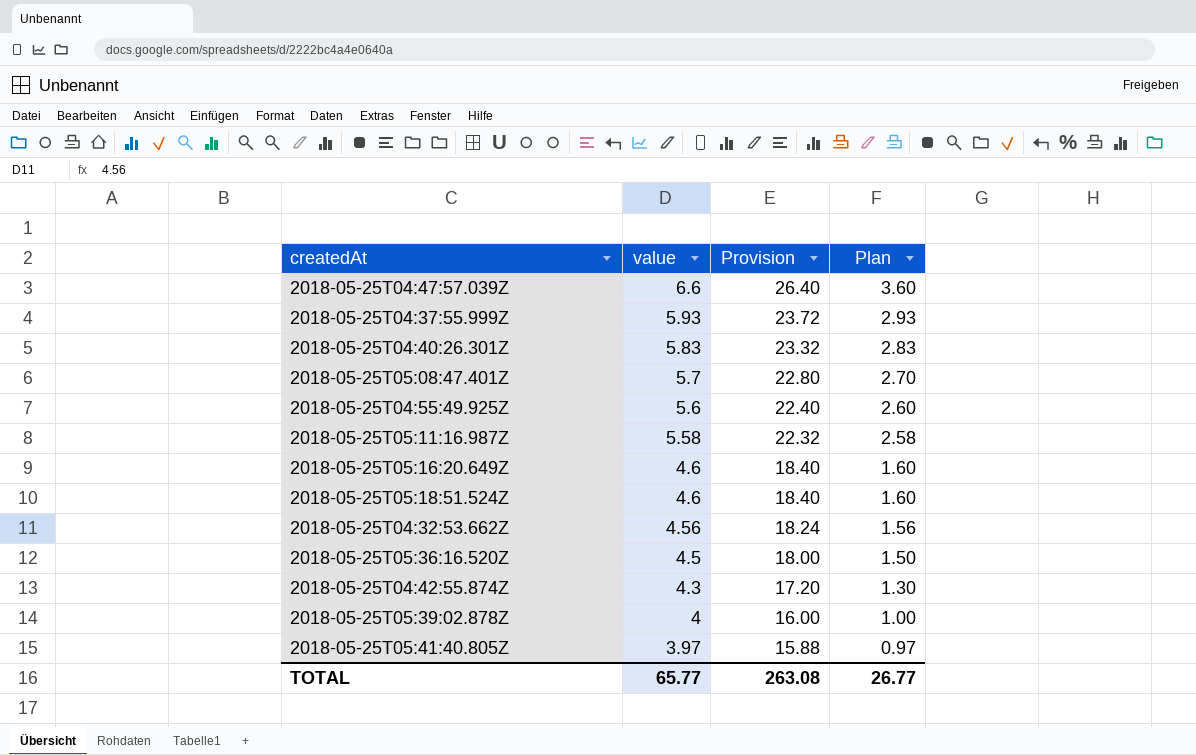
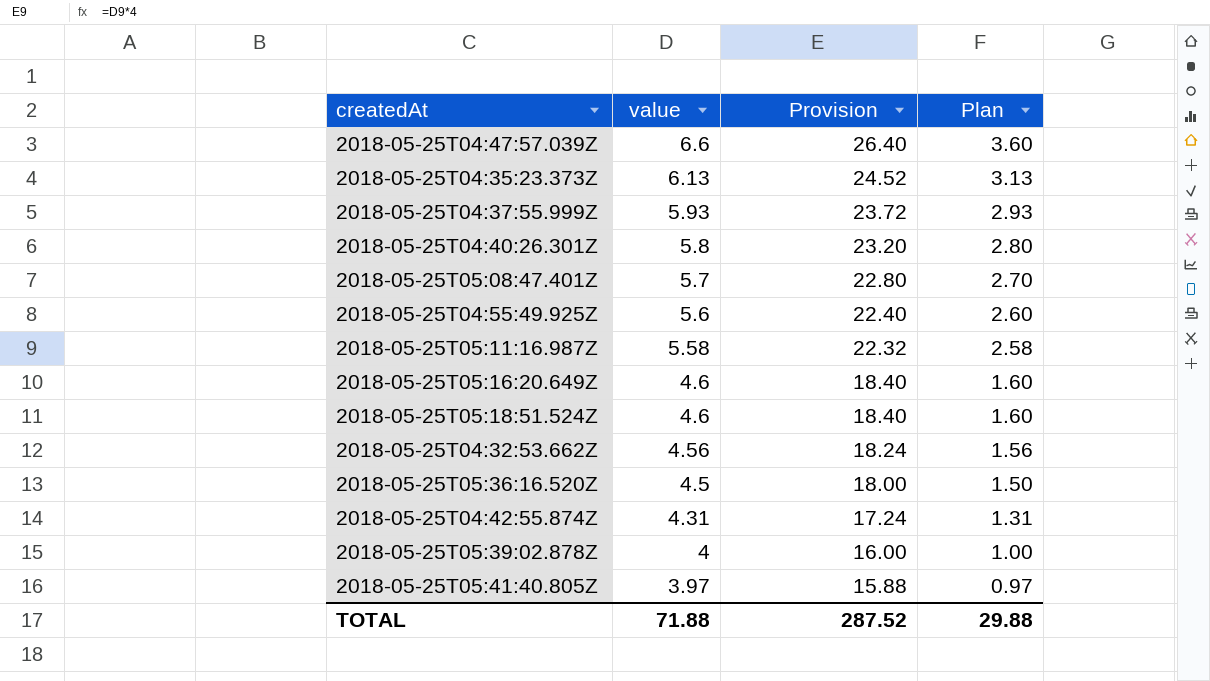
row 2018-05-25T04:35:23.373Z: none -> 6.13 | 24.52 | 3.13
2018-05-25T04:40:26.301Z | value: 5.83 -> 5.8
2018-05-25T04:40:26.301Z | Provision: 23.32 -> 23.20
2018-05-25T04:40:26.301Z | Plan: 2.83 -> 2.80
2018-05-25T04:42:55.874Z | value: 4.3 -> 4.31
2018-05-25T04:42:55.874Z | Provision: 17.20 -> 17.24
2018-05-25T04:42:55.874Z | Plan: 1.30 -> 1.31
TOTAL | value: 65.77 -> 71.88
TOTAL | Provision: 263.08 -> 287.52
TOTAL | Plan: 26.77 -> 29.88

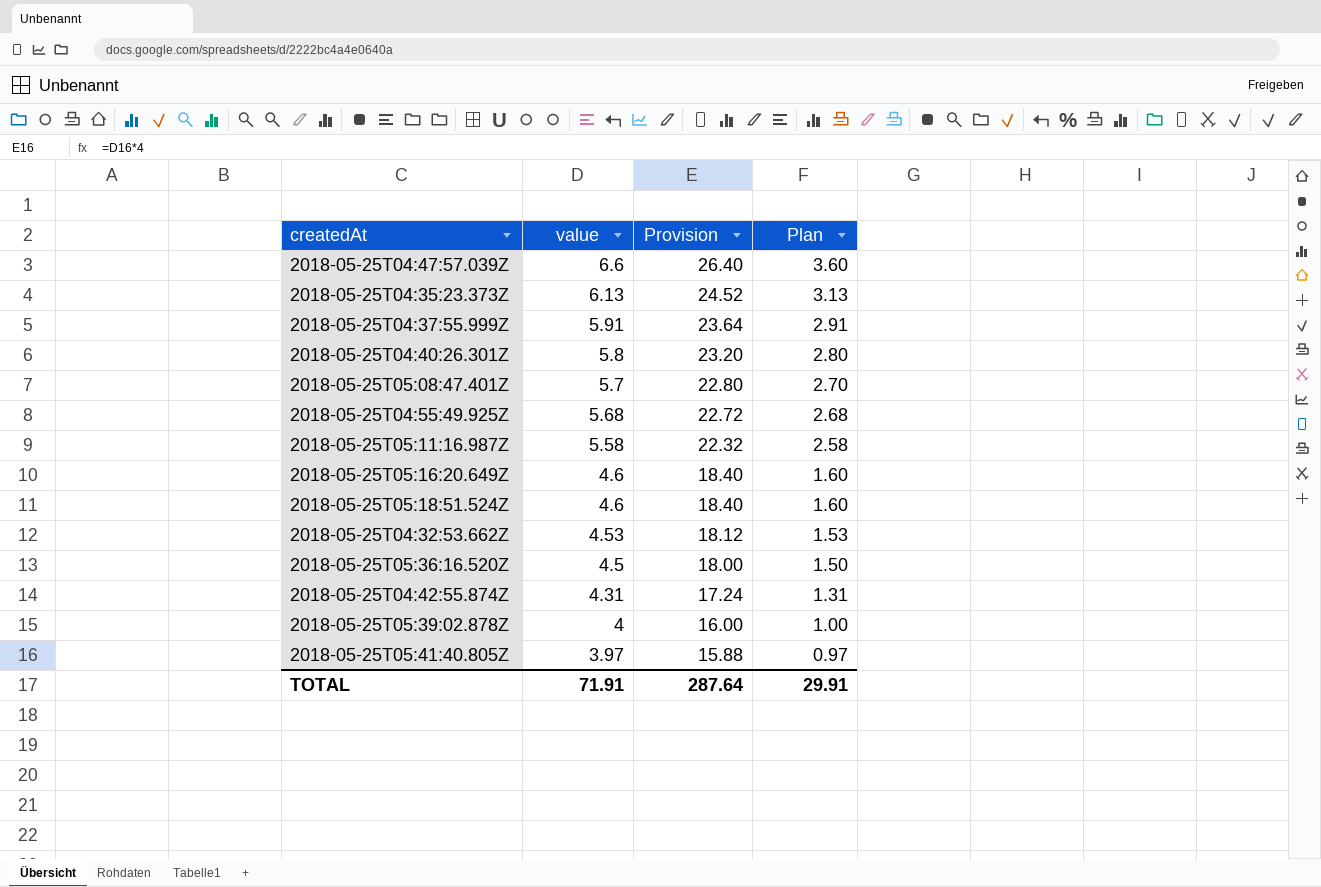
2018-05-25T04:37:55.999Z | value: 5.93 -> 5.91
2018-05-25T04:37:55.999Z | Provision: 23.72 -> 23.64
2018-05-25T04:37:55.999Z | Plan: 2.93 -> 2.91
2018-05-25T04:55:49.925Z | value: 5.6 -> 5.68
2018-05-25T04:55:49.925Z | Provision: 22.40 -> 22.72
2018-05-25T04:55:49.925Z | Plan: 2.60 -> 2.68
2018-05-25T04:32:53.662Z | value: 4.56 -> 4.53
2018-05-25T04:32:53.662Z | Provision: 18.24 -> 18.12
2018-05-25T04:32:53.662Z | Plan: 1.56 -> 1.53
TOTAL | value: 71.88 -> 71.91
TOTAL | Provision: 287.52 -> 287.64
TOTAL | Plan: 29.88 -> 29.91

